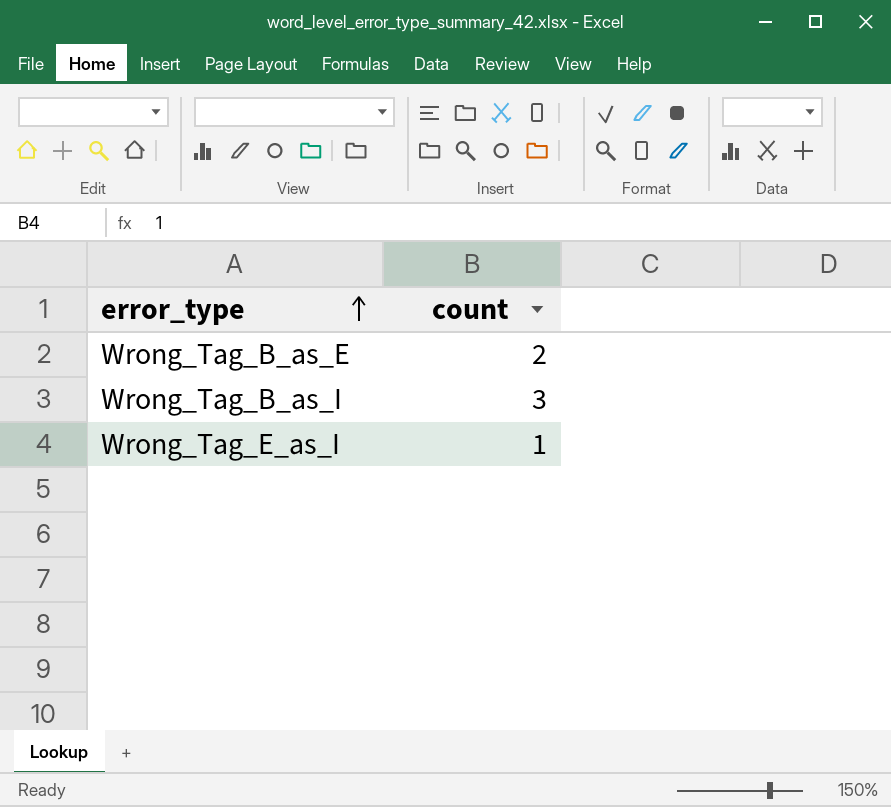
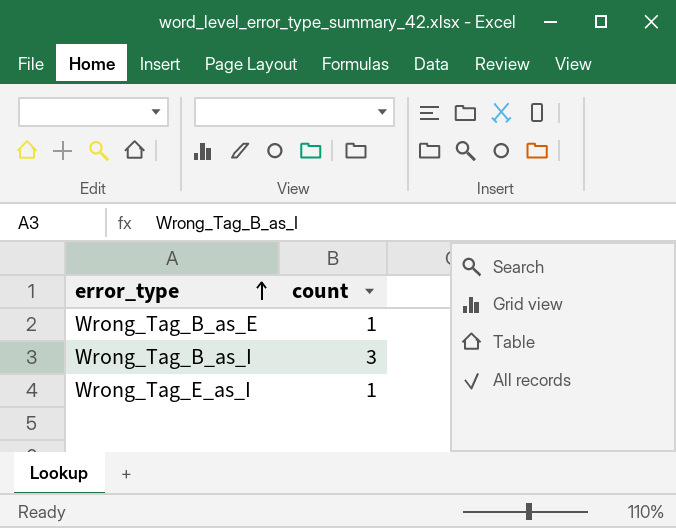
Wrong_Tag_B_as_E | count: 2 -> 1

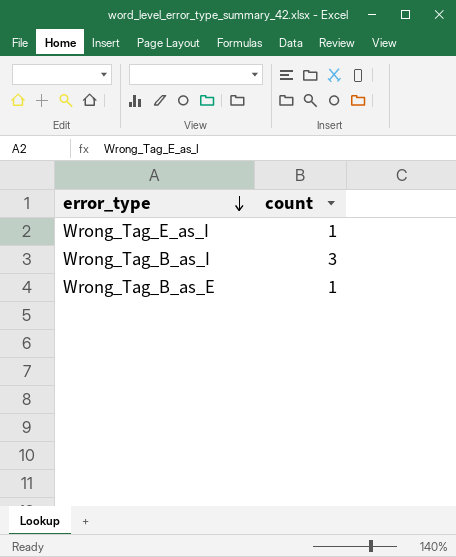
row order: error_type ascending -> error_type descending

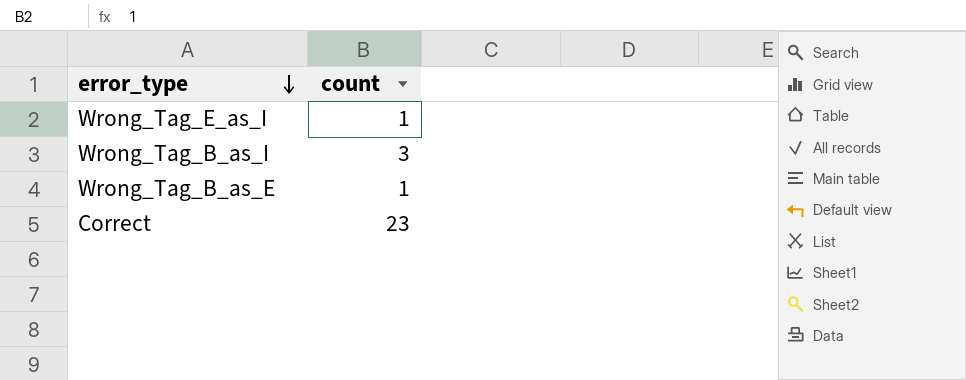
row Correct: none -> 23

